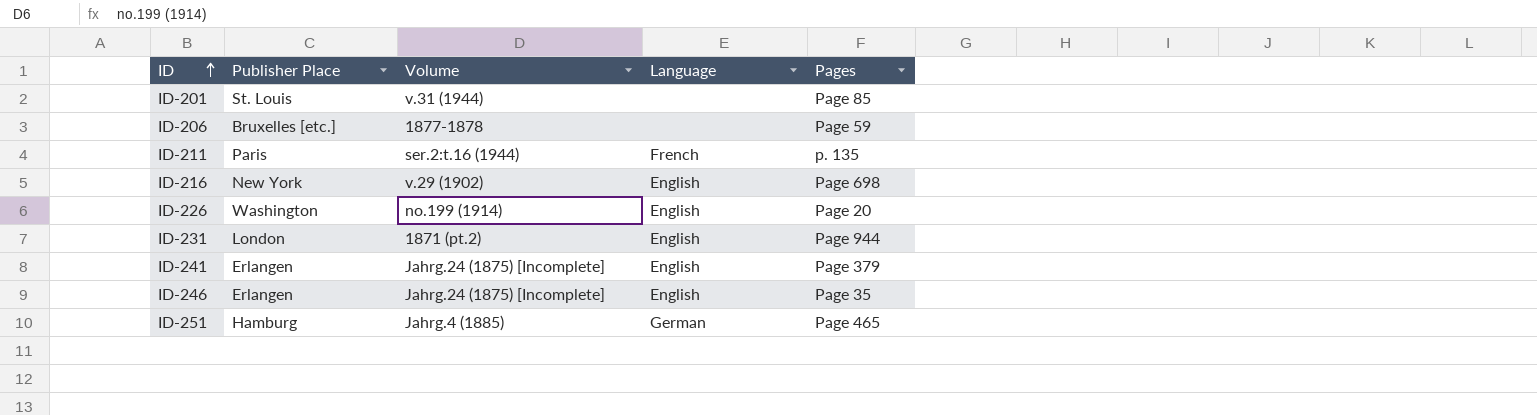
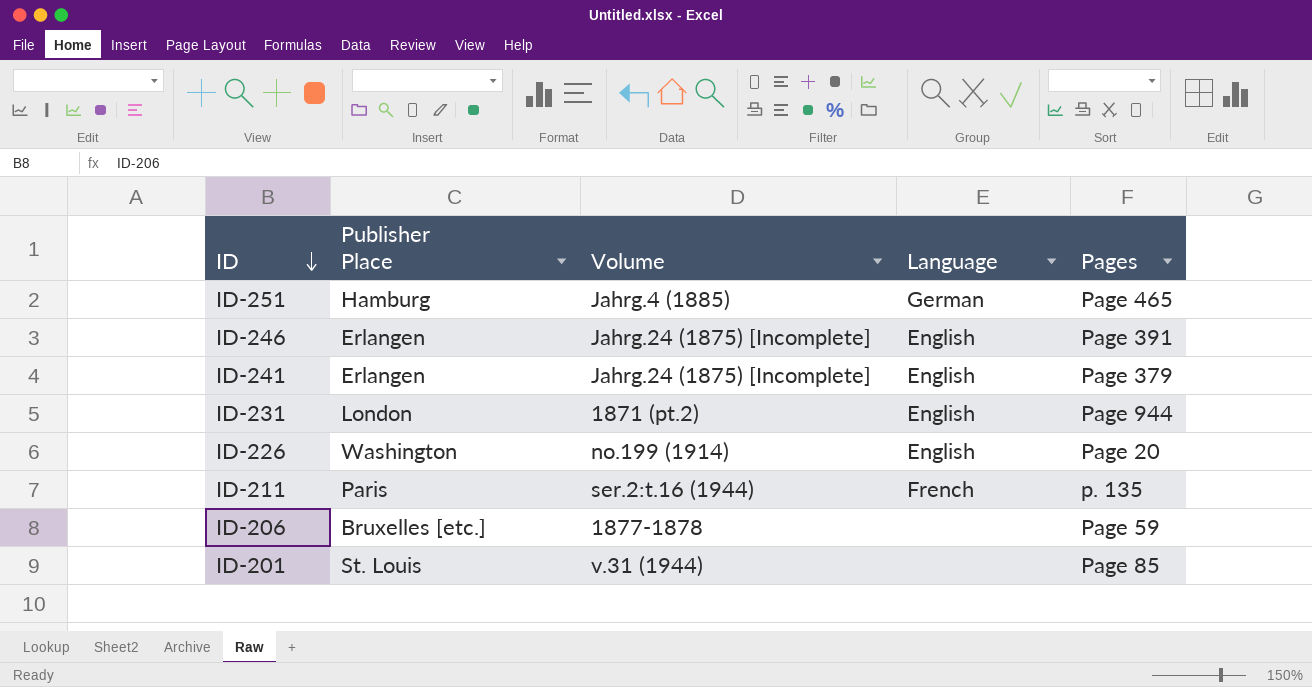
row order: ID ascending -> ID descending
row ID-216: New York | v.29 (1902) | English | Page 698 -> none
ID-246 | Pages: Page 35 -> Page 391

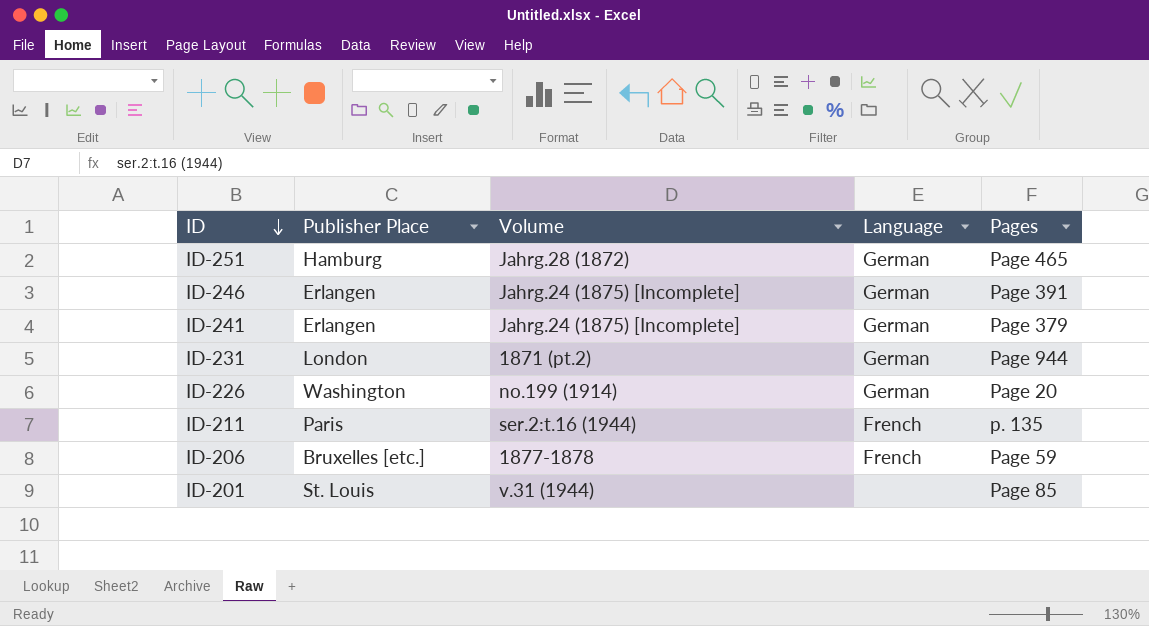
ID-251 | Volume: Jahrg.4 (1885) -> Jahrg.28 (1872)
ID-246 | Language: English -> German
ID-241 | Language: English -> German
ID-231 | Language: English -> German
ID-226 | Language: English -> German
ID-206 | Language: none -> French

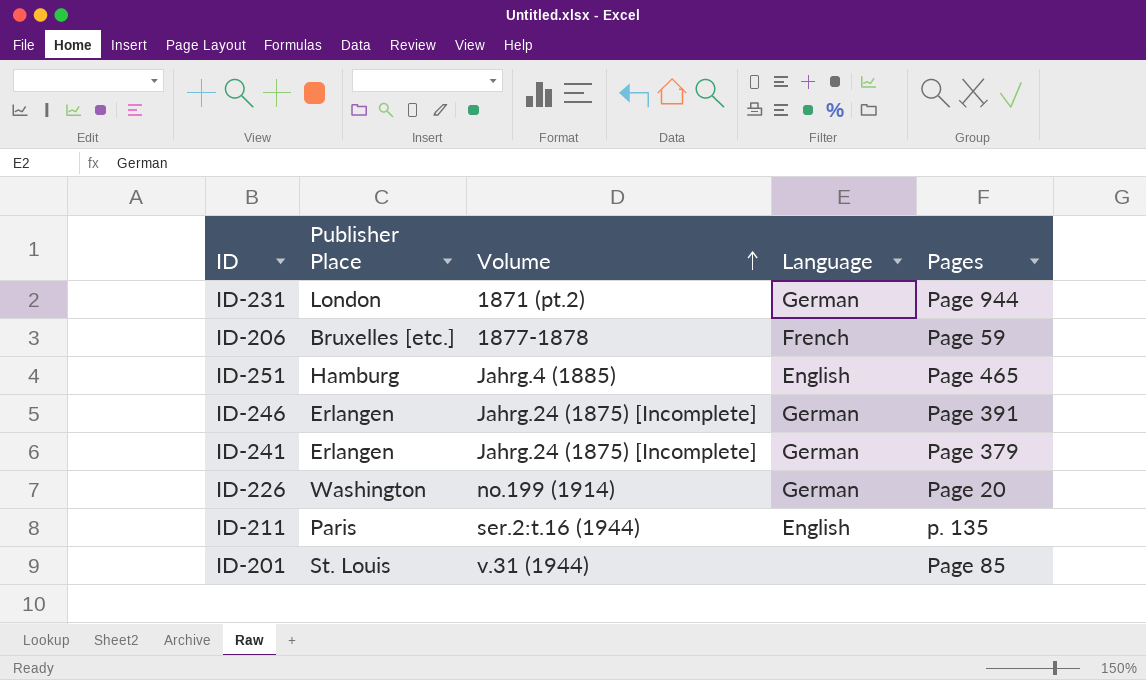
row order: ID descending -> Volume ascending
ID-251 | Volume: Jahrg.28 (1872) -> Jahrg.4 (1885)
ID-251 | Language: German -> English
ID-211 | Language: French -> English

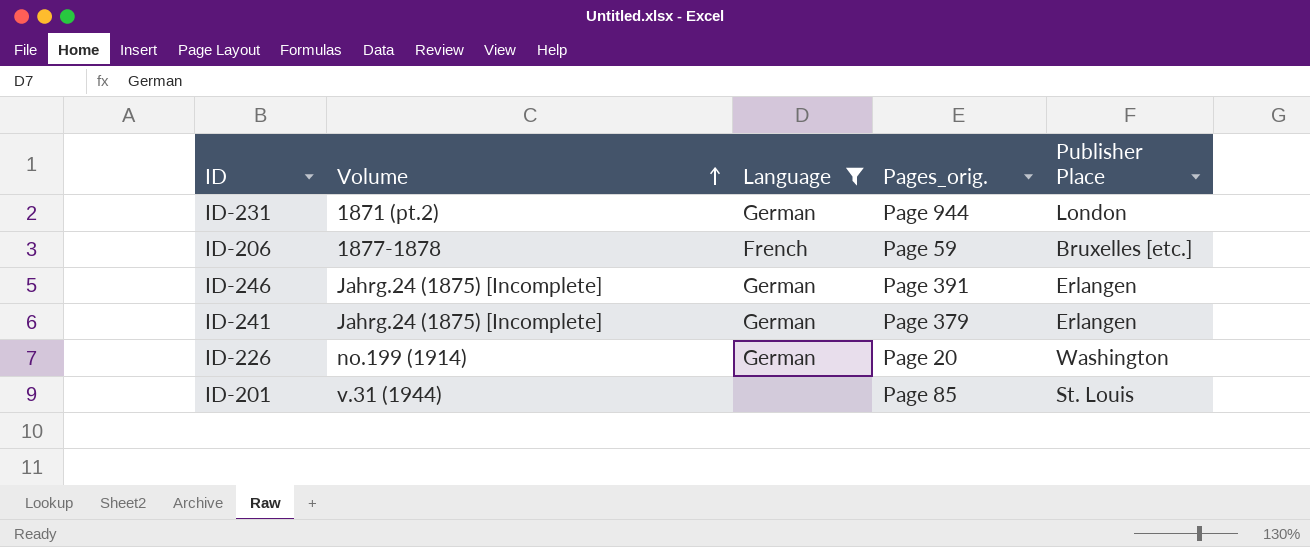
filter: none -> Language != English
column name: Pages -> Pages_orig.
column Publisher Place | position: 2 -> 5

